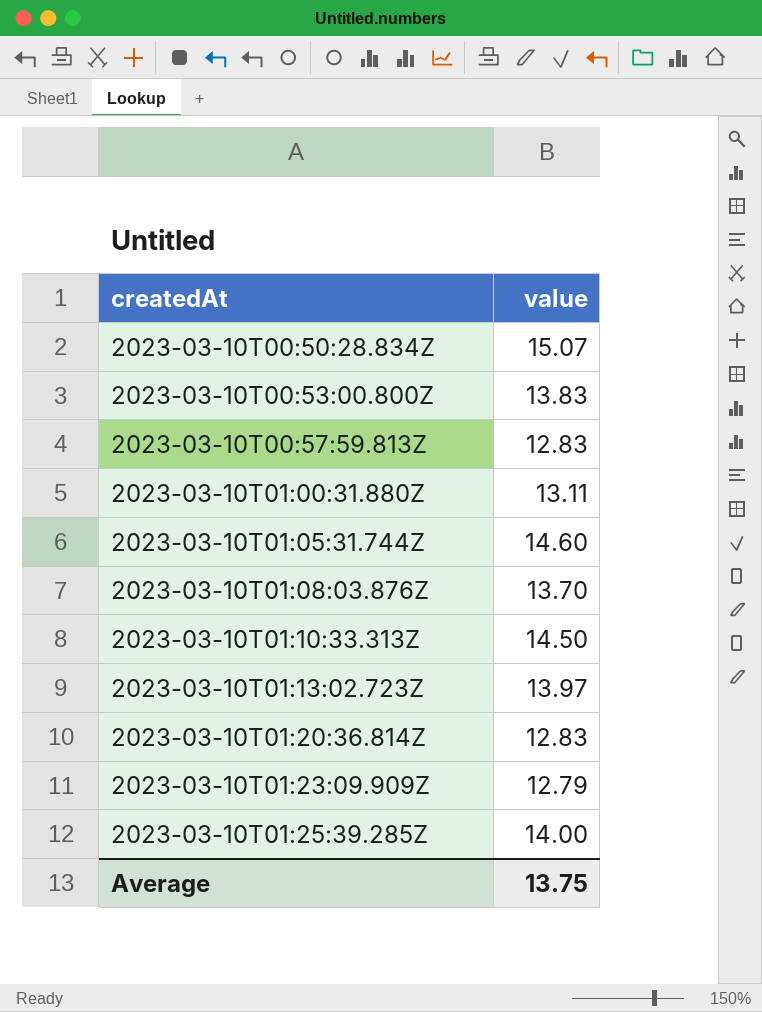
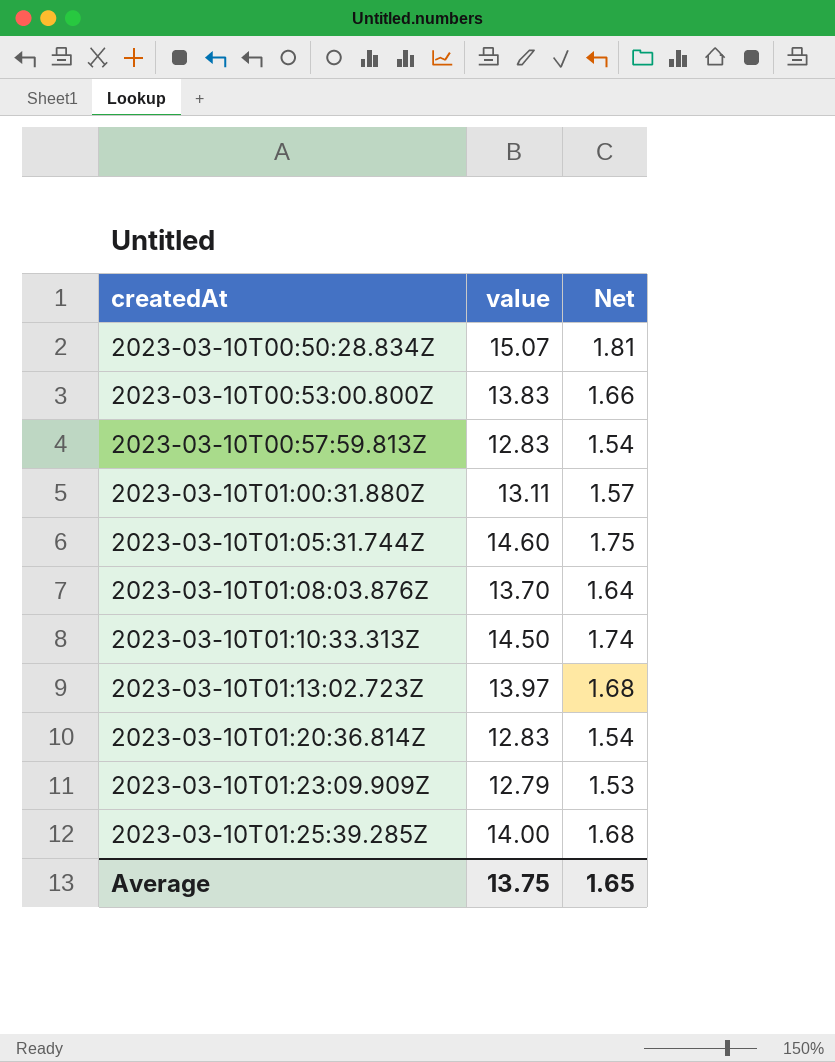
column Net | formula: none -> [value] * 0.12

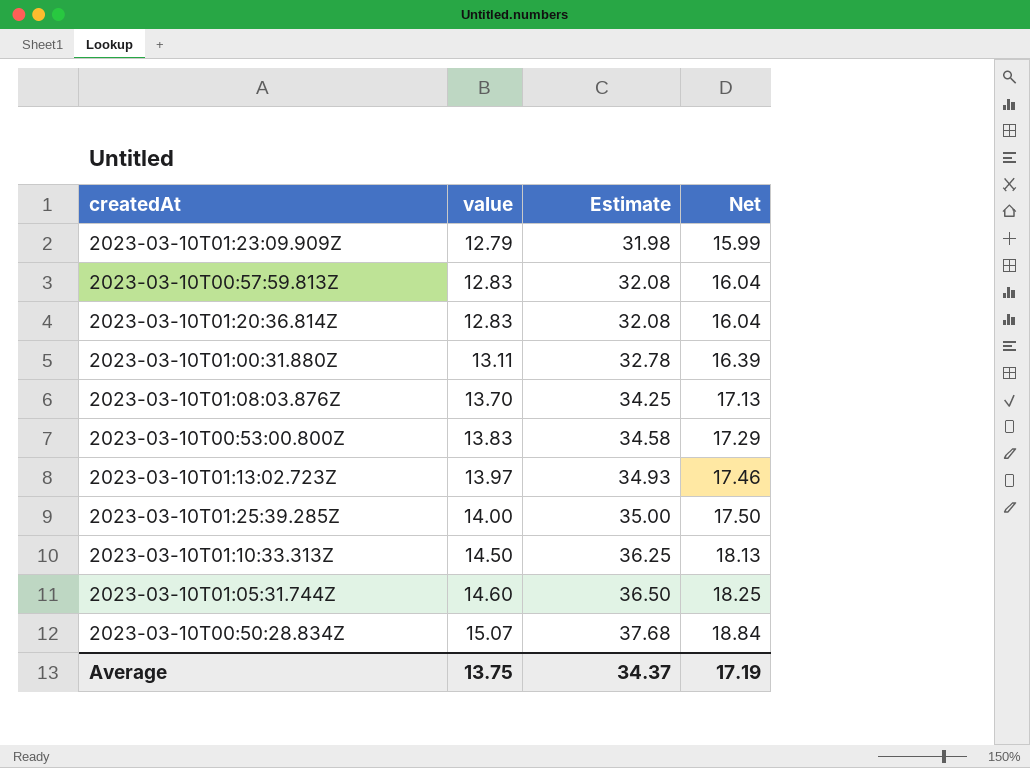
row order: createdAt ascending -> value ascending
column Estimate | formula: none -> [value] * 2.5
column Net | formula: [value] * 0.12 -> [value] * 1.25
Average | Net: 1.65 -> 17.19

